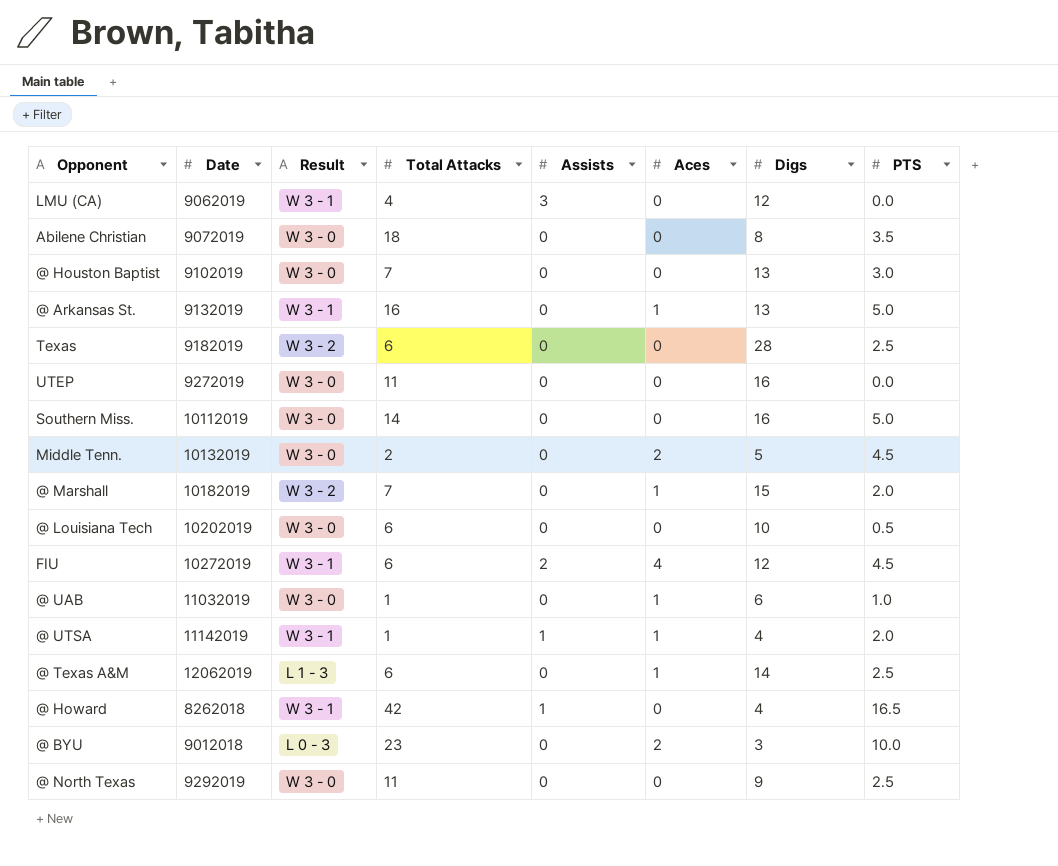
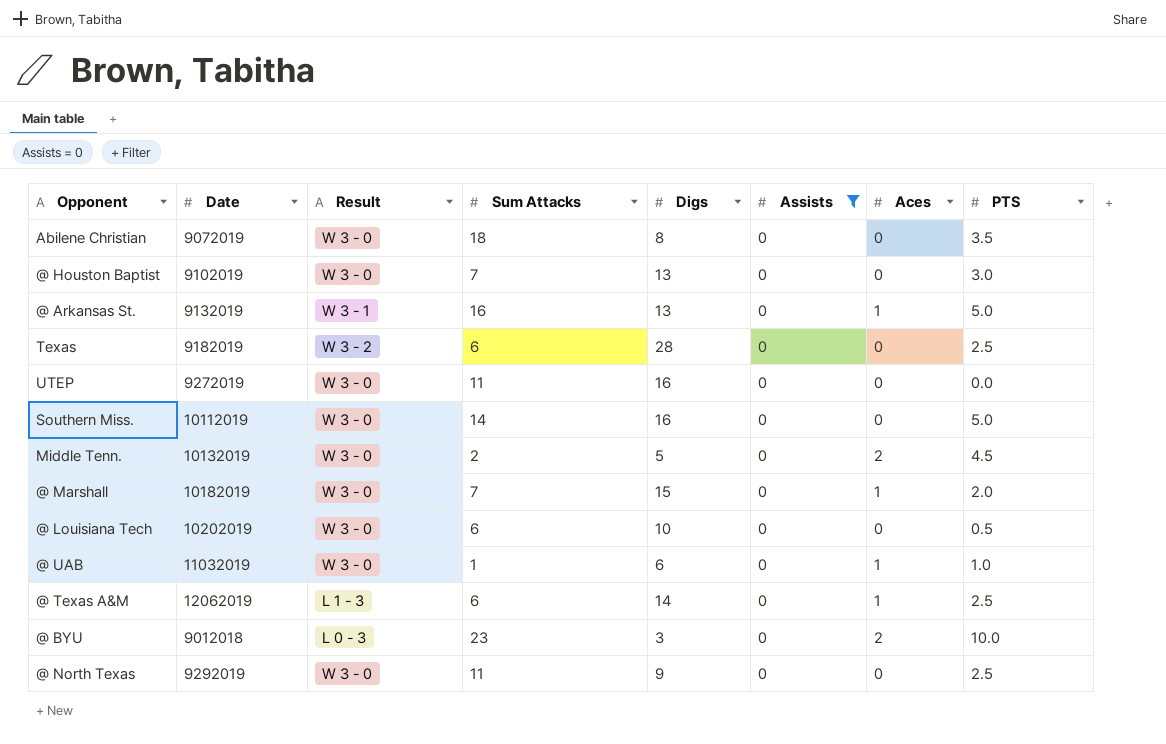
filter: none -> Assists = 0
column name: Total Attacks -> Sum Attacks
column Digs | position: 7 -> 5
@ Marshall | Result: W 3 - 2 -> W 3 - 0

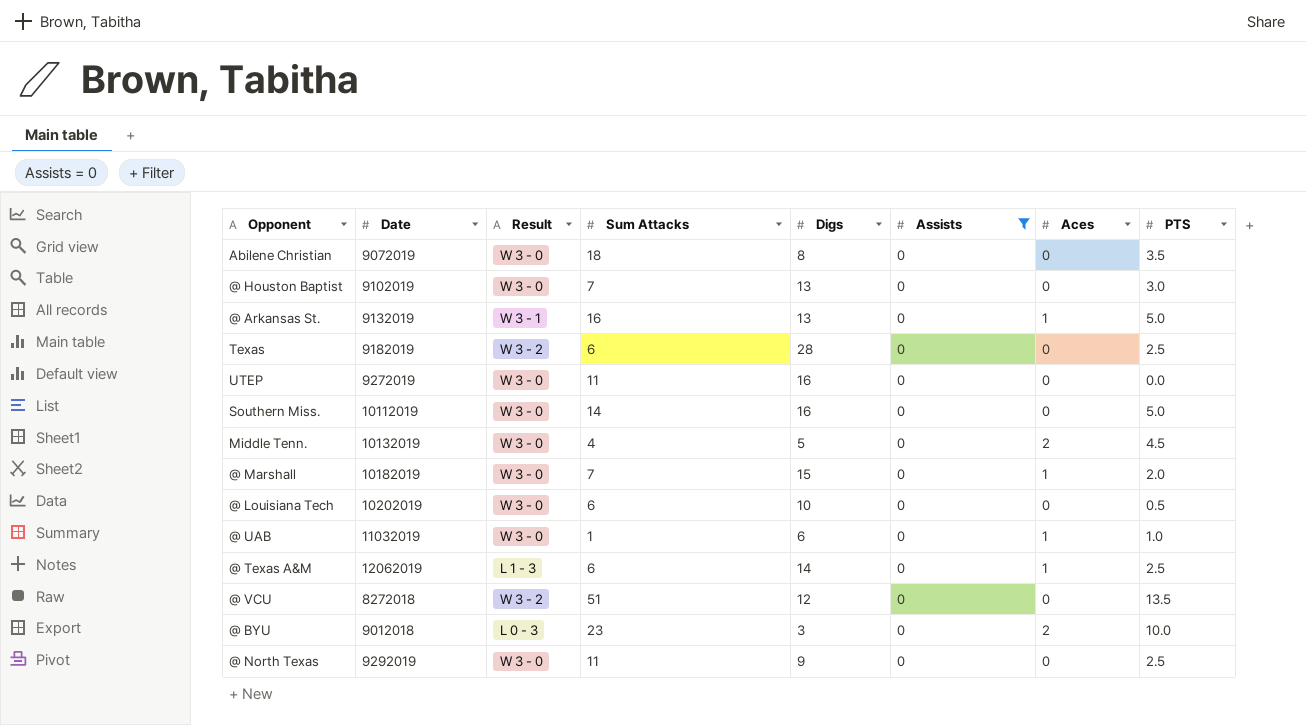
Middle Tenn. | Sum Attacks: 2 -> 4
row @ VCU: none -> 8272018 | W 3 - 2 | 51 | 12 | 0 | 0 | 13.5

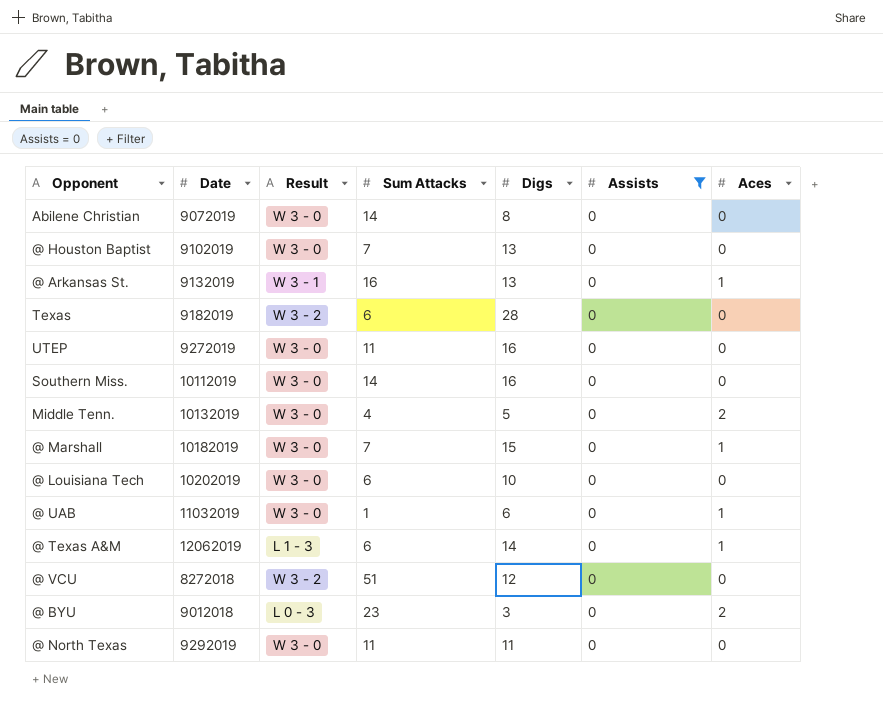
column PTS | position: 8 -> none
Abilene Christian | Sum Attacks: 18 -> 14
@ North Texas | Digs: 9 -> 11

